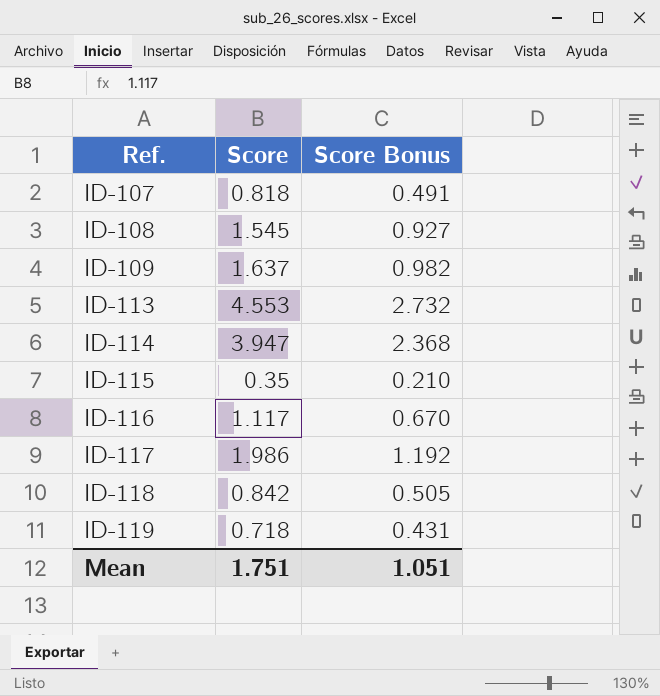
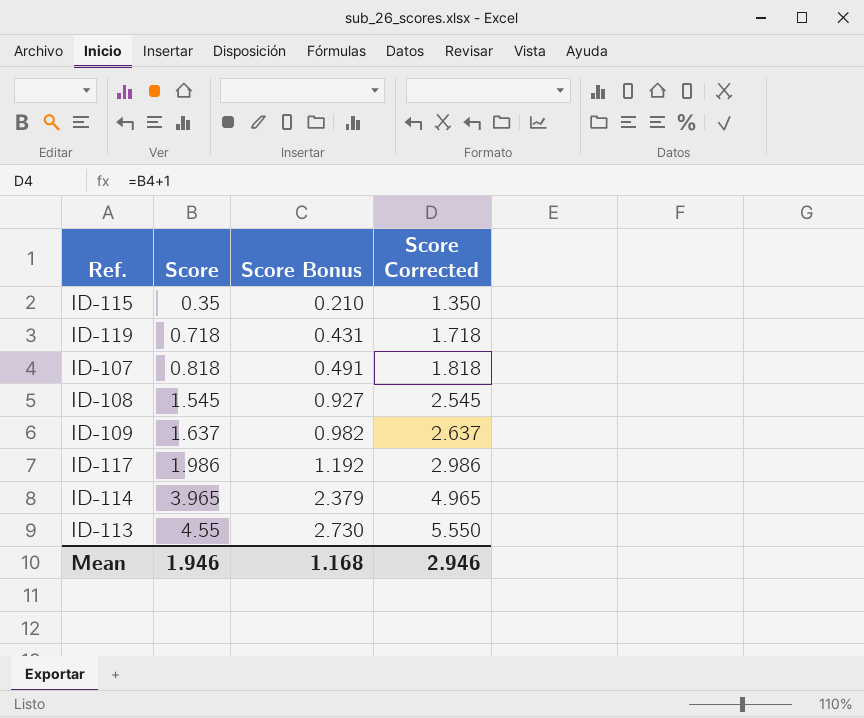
row order: Ref. ascending -> Score ascending
column Score Corrected | formula: none -> [Score] + 1
row ID-116: 1.117 | 0.670 -> none
row ID-118: 0.842 | 0.505 -> none
ID-114 | Score: 3.947 -> 3.965
ID-114 | Score Bonus: 2.368 -> 2.379
ID-113 | Score: 4.553 -> 4.55
ID-113 | Score Bonus: 2.732 -> 2.730
Mean | Score: 1.751 -> 1.946
Mean | Score Bonus: 1.051 -> 1.168

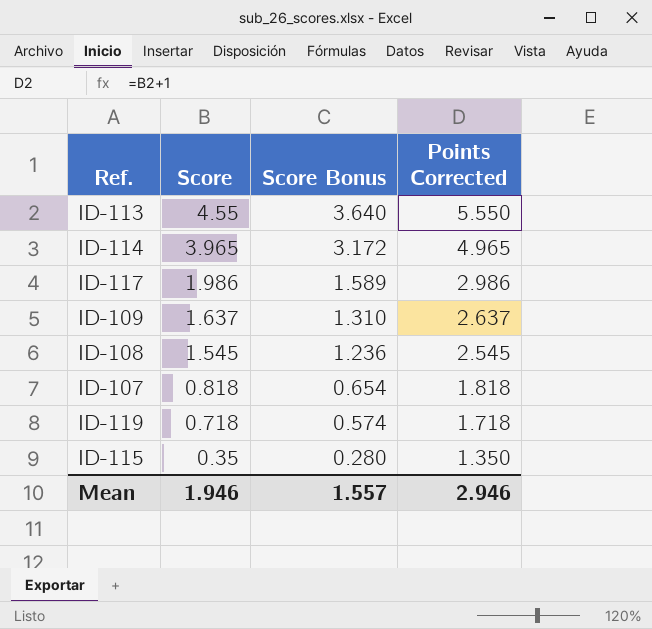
row order: Score ascending -> Score descending
column Score Bonus | formula: [Score] * 0.6 -> [Score] * 0.8
column name: Score Corrected -> Points Corrected
Mean | Score Bonus: 1.168 -> 1.557

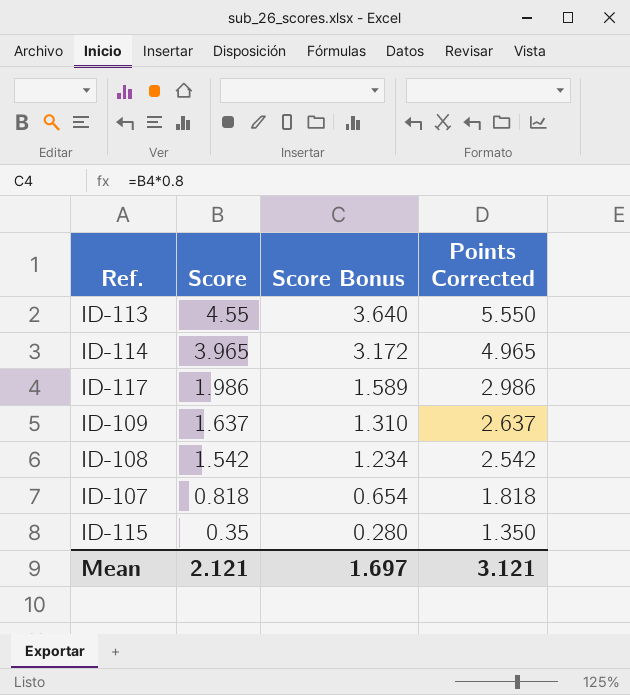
row ID-119: 0.718 | 0.574 | 1.718 -> none
ID-108 | Score: 1.545 -> 1.542
ID-108 | Score Bonus: 1.236 -> 1.234
ID-108 | Points Corrected: 2.545 -> 2.542
Mean | Score: 1.946 -> 2.121
Mean | Score Bonus: 1.557 -> 1.697
Mean | Points Corrected: 2.946 -> 3.121

